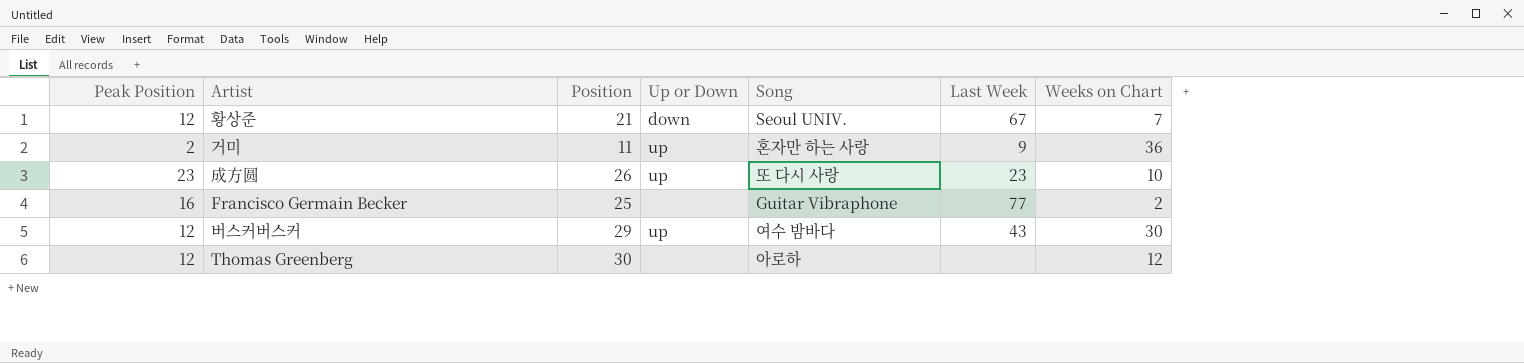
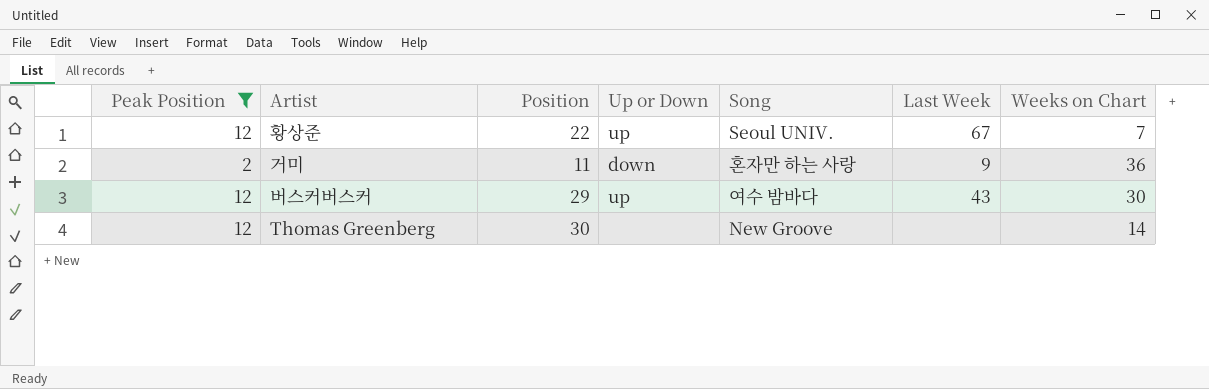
filter: none -> Peak Position <= 12
황상준 | Position: 21 -> 22
황상준 | Up or Down: down -> up
거미 | Up or Down: up -> down
Thomas Greenberg | Song: 아로하 -> New Groove
Thomas Greenberg | Weeks on Chart: 12 -> 14

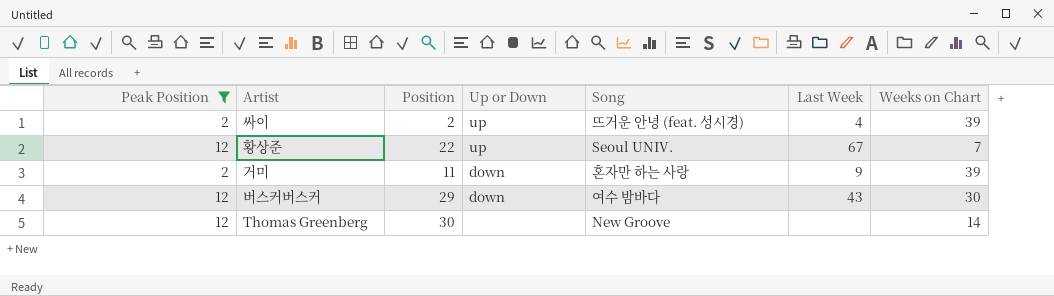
row 싸이: none -> 2 | 2 | up | 뜨거운 안녕 (feat. 성시경) | 4 | 39
거미 | Weeks on Chart: 36 -> 39
버스커버스커 | Up or Down: up -> down

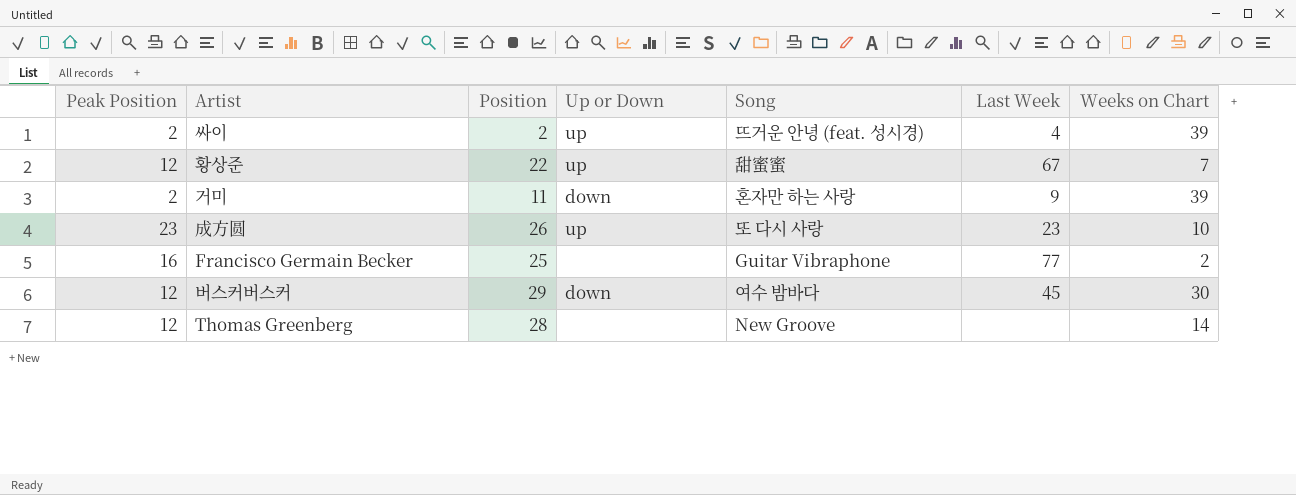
filter: Peak Position <= 12 -> none
황상준 | Song: Seoul UNIV. -> 甜蜜蜜
버스커버스커 | Last Week: 43 -> 45
Thomas Greenberg | Position: 30 -> 28

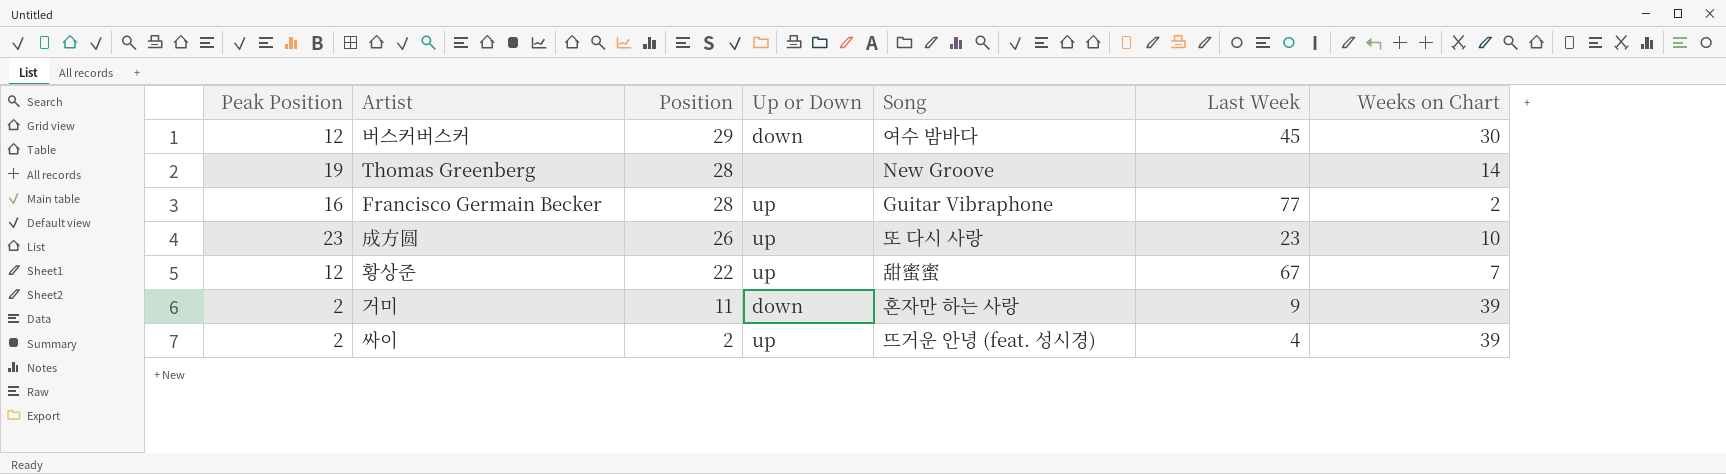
row order: none -> Position descending
Thomas Greenberg | Peak Position: 12 -> 19
Francisco Germain Becker | Position: 25 -> 28
Francisco Germain Becker | Up or Down: none -> up

